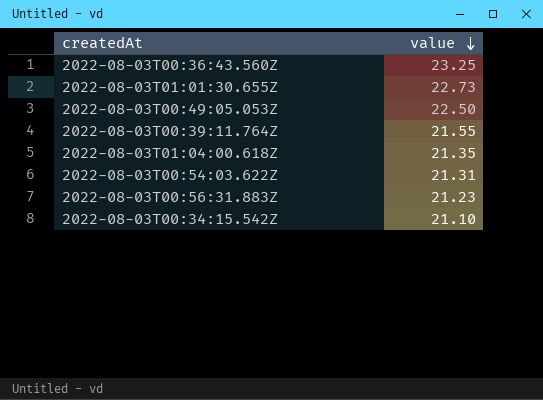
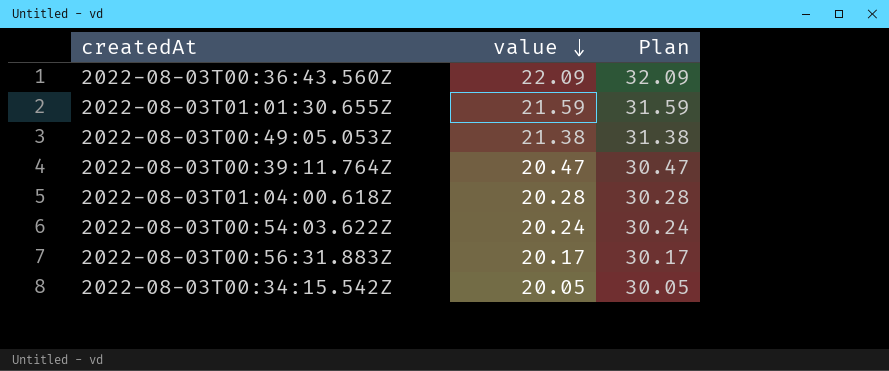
column Plan | formula: none -> [value] + 10
2022-08-03T00:36:43.560Z | value: 23.25 -> 22.09
2022-08-03T01:01:30.655Z | value: 22.73 -> 21.59
2022-08-03T00:49:05.053Z | value: 22.50 -> 21.38
2022-08-03T00:39:11.764Z | value: 21.55 -> 20.47
2022-08-03T01:04:00.618Z | value: 21.35 -> 20.28
2022-08-03T00:54:03.622Z | value: 21.31 -> 20.24
2022-08-03T00:56:31.883Z | value: 21.23 -> 20.17
2022-08-03T00:34:15.542Z | value: 21.10 -> 20.05

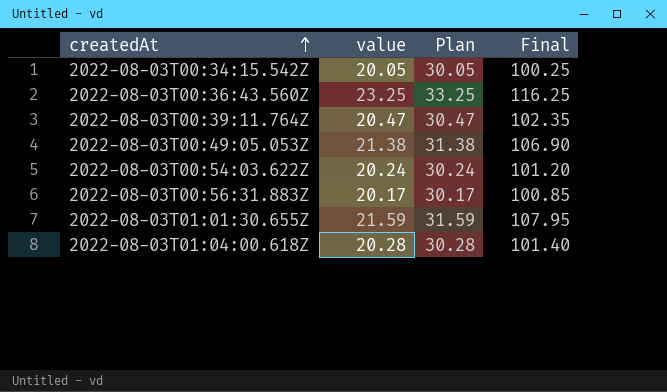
row order: value descending -> createdAt ascending
column Final | formula: none -> [value] * 5
2022-08-03T00:36:43.560Z | value: 22.09 -> 23.25
2022-08-03T00:36:43.560Z | Plan: 32.09 -> 33.25

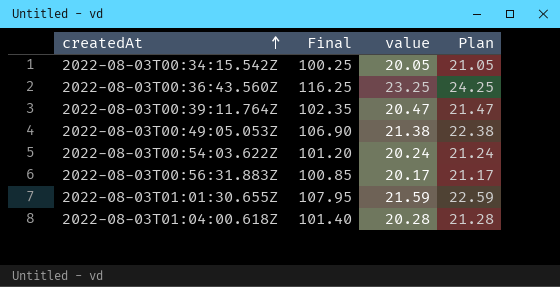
column Final | position: 4 -> 2
column Plan | formula: [value] + 10 -> [value] + 1

